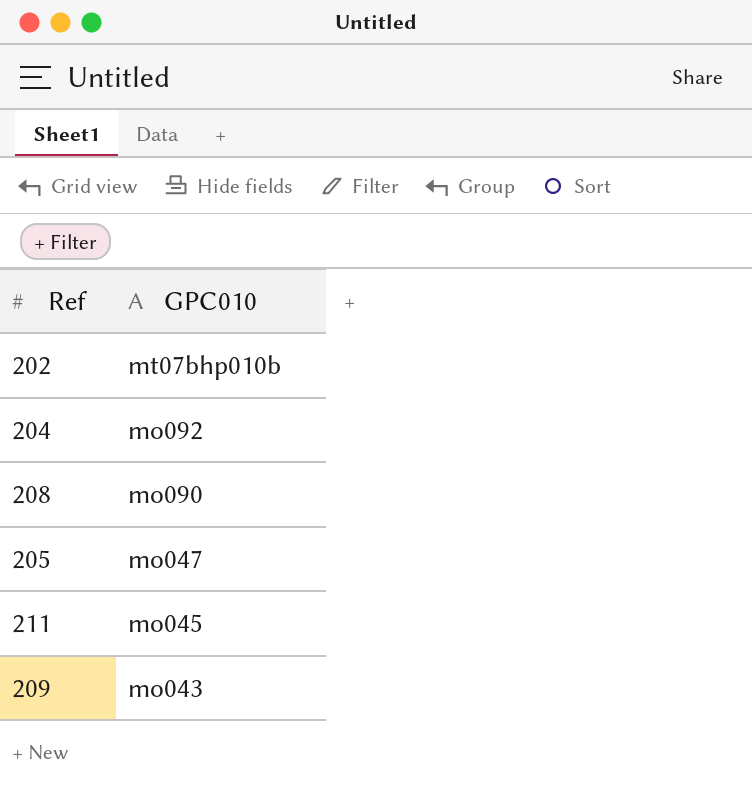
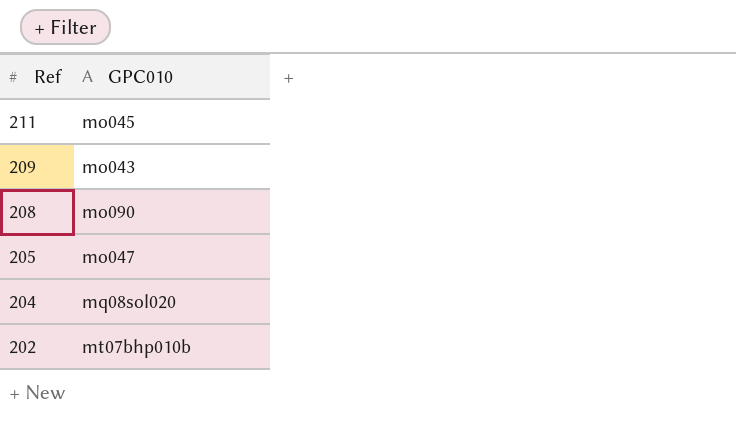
row order: GPC010 descending -> Ref descending
204 | GPC010: mo092 -> mq08sol020

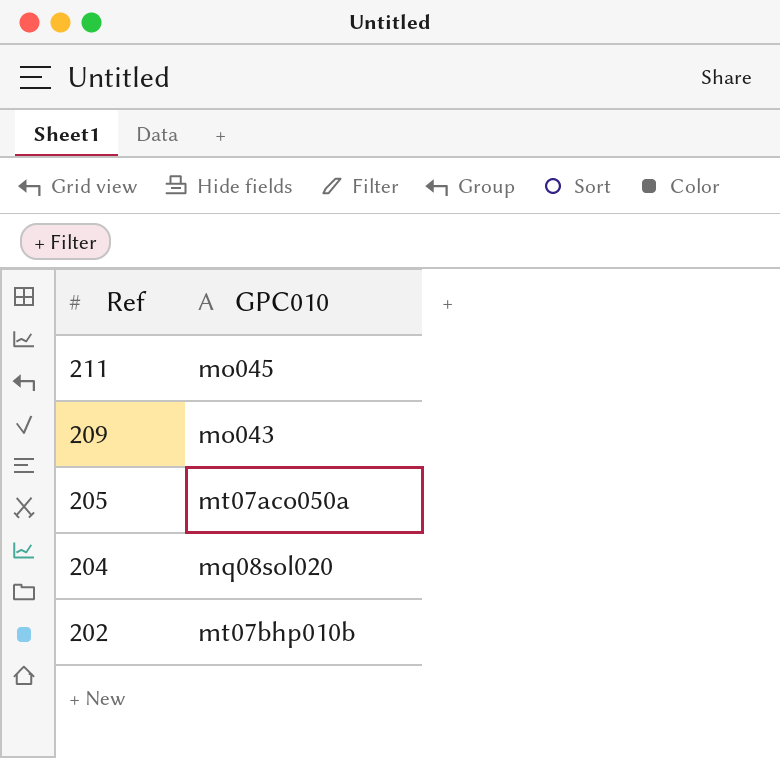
row 208: mo090 -> none
205 | GPC010: mo047 -> mt07aco050a

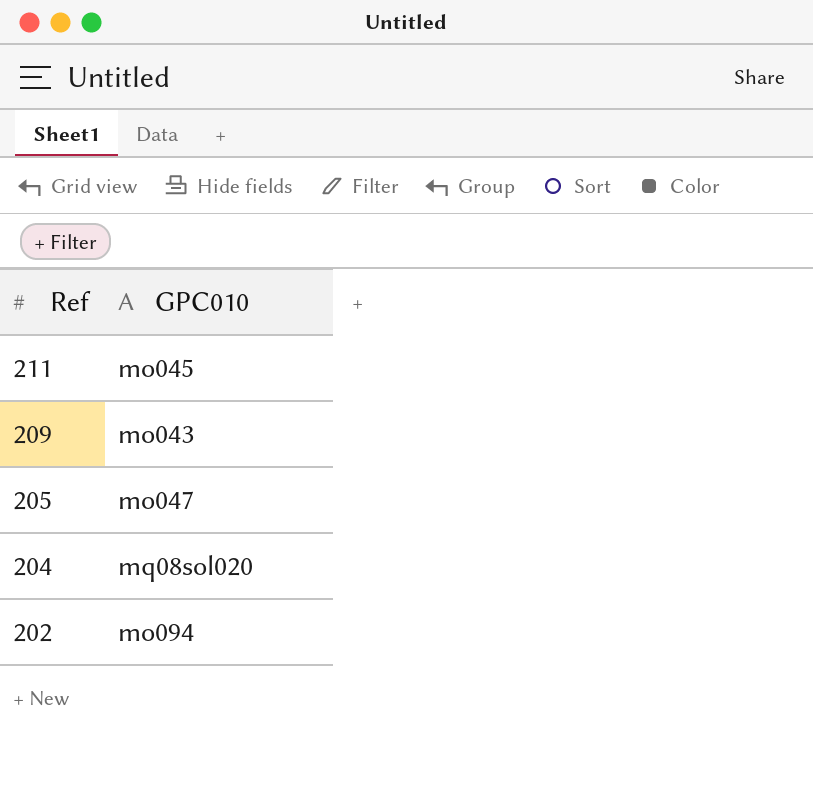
205 | GPC010: mt07aco050a -> mo047
202 | GPC010: mt07bhp010b -> mo094

